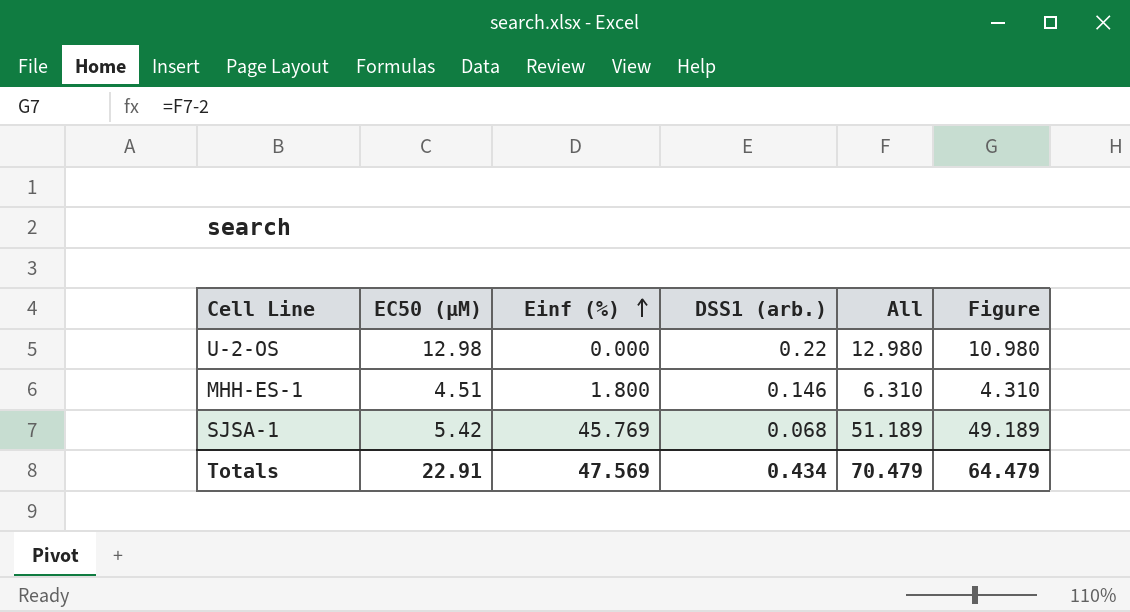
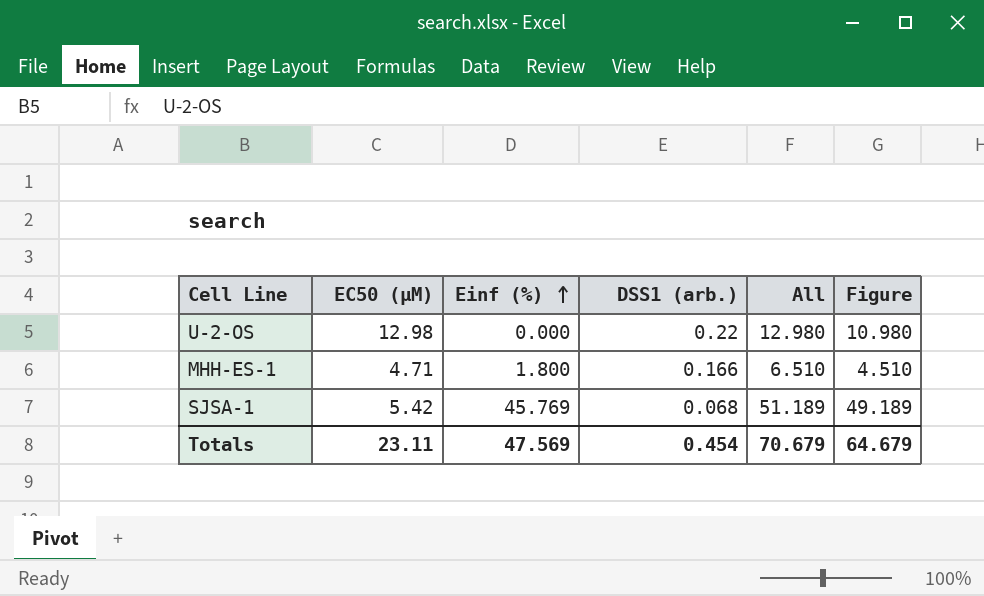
MHH-ES-1 | EC50 (µM): 4.51 -> 4.71
MHH-ES-1 | DSS1 (arb.): 0.146 -> 0.166
MHH-ES-1 | All: 6.310 -> 6.510
MHH-ES-1 | Figure: 4.310 -> 4.510
Totals | EC50 (µM): 22.91 -> 23.11
Totals | DSS1 (arb.): 0.434 -> 0.454
Totals | All: 70.479 -> 70.679
Totals | Figure: 64.479 -> 64.679

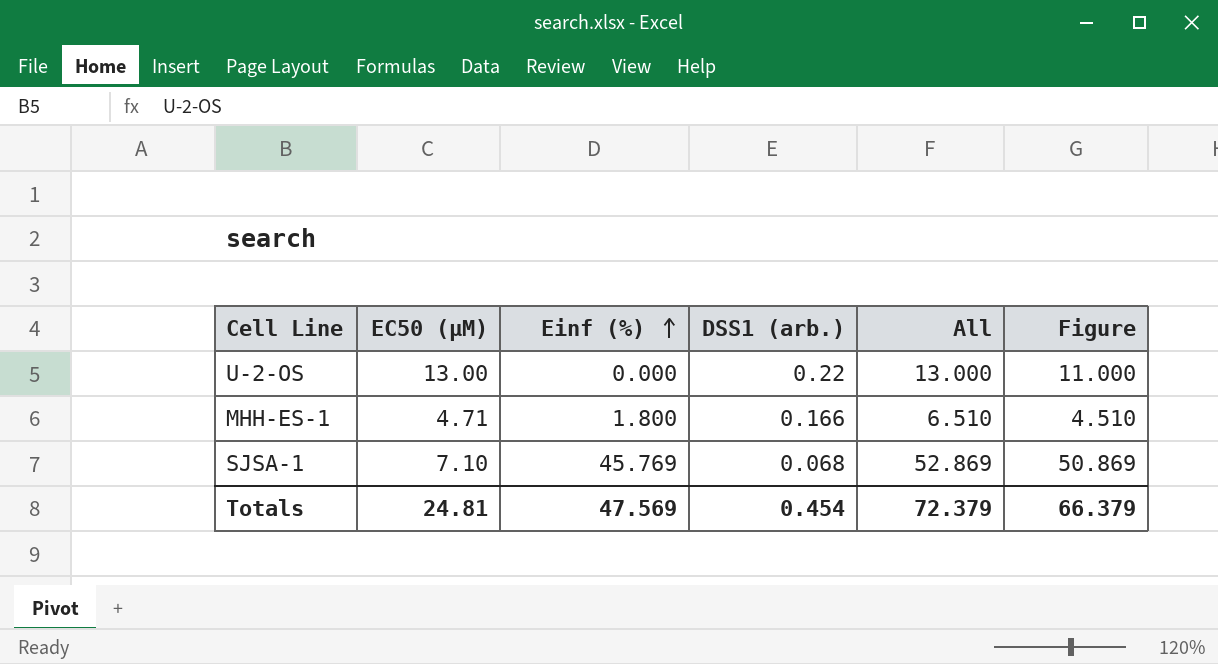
U-2-OS | EC50 (µM): 12.98 -> 13.00
U-2-OS | All: 12.980 -> 13.000
U-2-OS | Figure: 10.980 -> 11.000
SJSA-1 | EC50 (µM): 5.42 -> 7.10
SJSA-1 | All: 51.189 -> 52.869
SJSA-1 | Figure: 49.189 -> 50.869
Totals | EC50 (µM): 23.11 -> 24.81
Totals | All: 70.679 -> 72.379
Totals | Figure: 64.679 -> 66.379

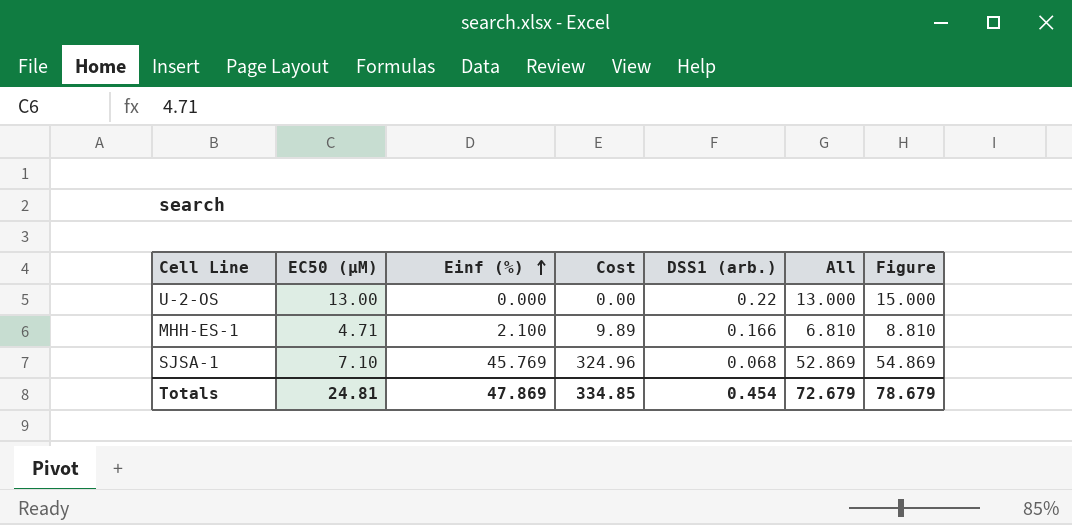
column Cost | formula: none -> [EC50 (µM)] * [Einf (%)]
column Figure | formula: [All] - 2 -> [All] + 2
MHH-ES-1 | Einf (%): 1.800 -> 2.100
MHH-ES-1 | All: 6.510 -> 6.810
Totals | Einf (%): 47.569 -> 47.869
Totals | All: 72.379 -> 72.679
Totals | Figure: 66.379 -> 78.679

